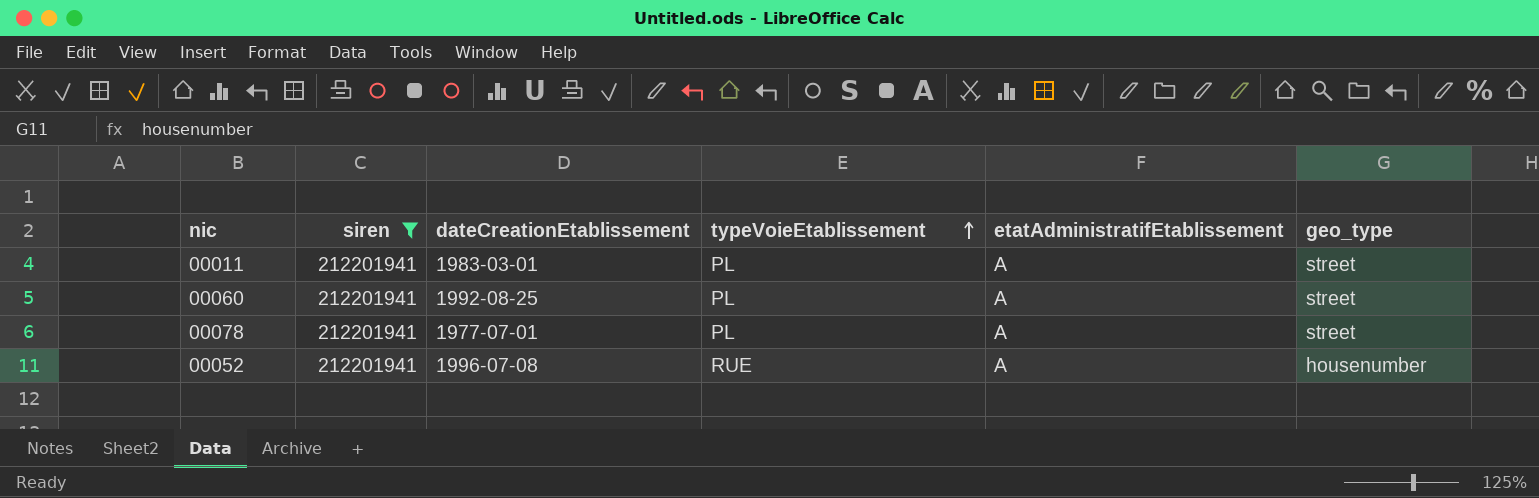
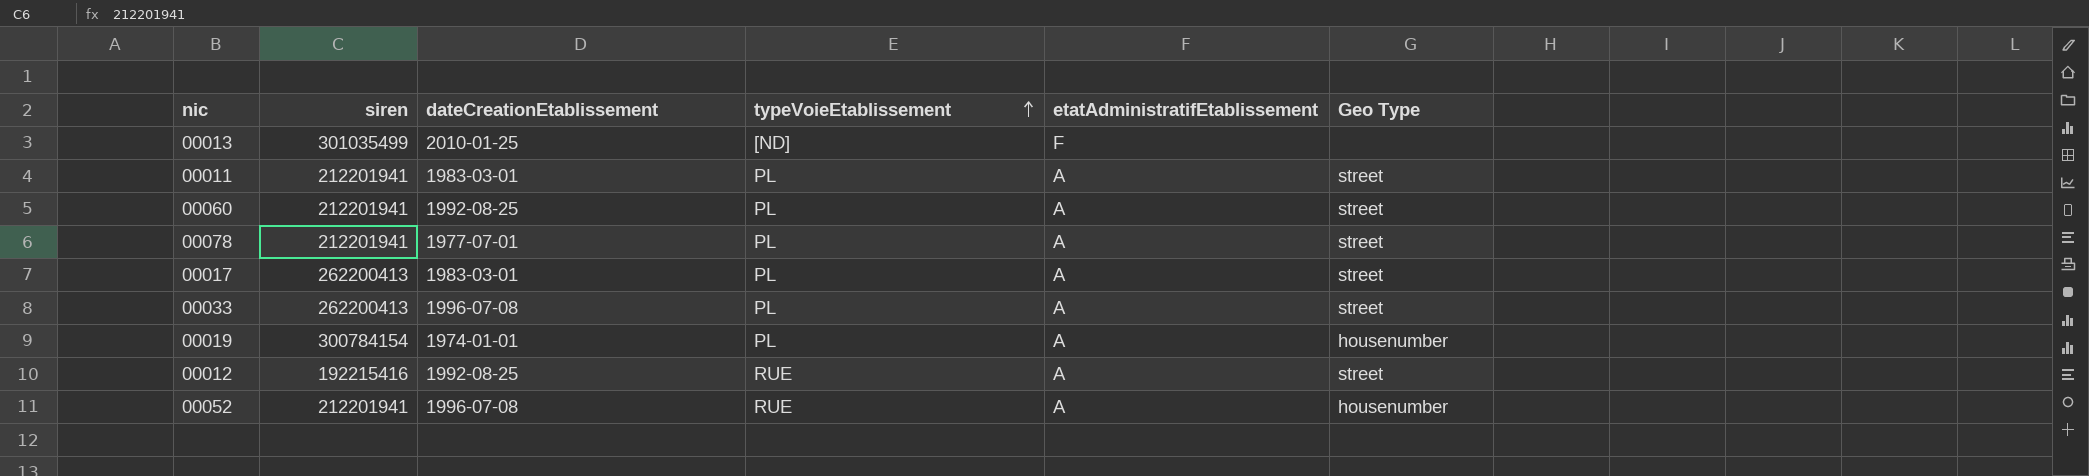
filter: siren = 212201941 -> none
column name: geo_type -> Geo Type

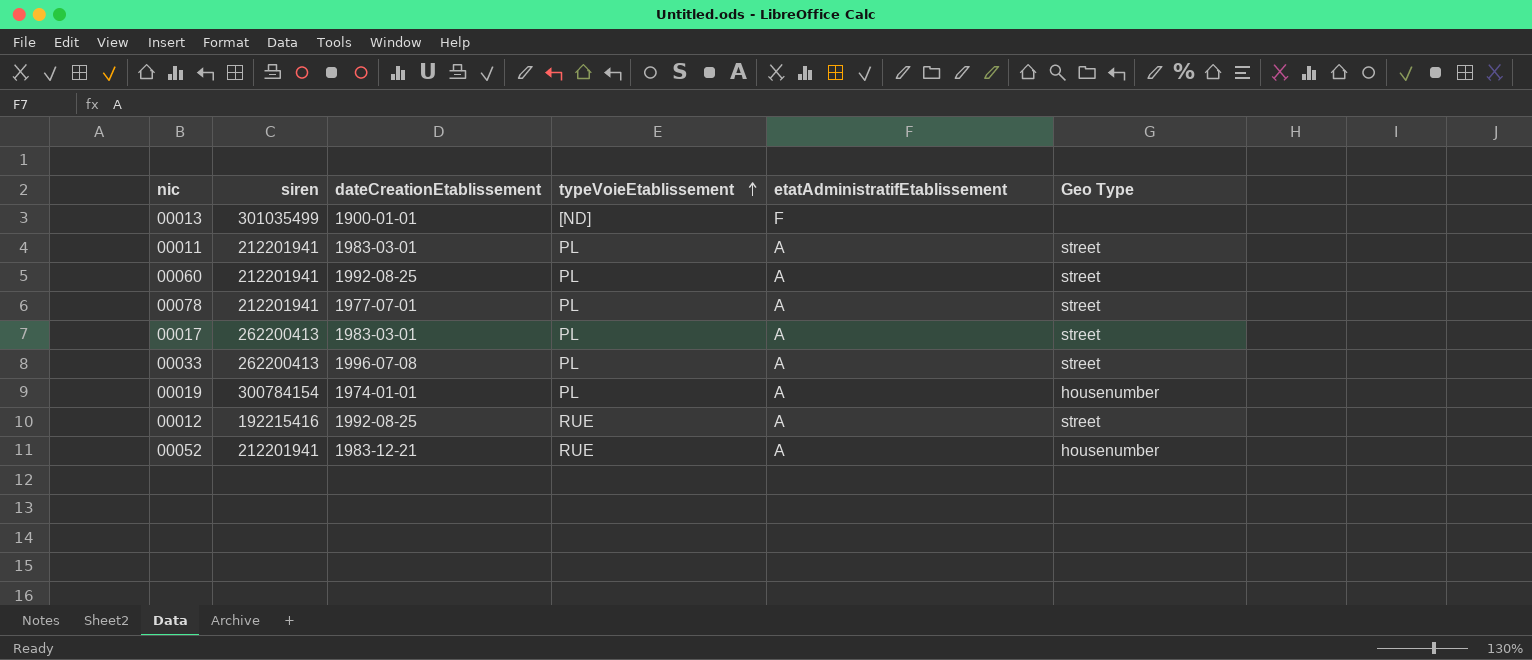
00013 | dateCreationEtablissement: 2010-01-25 -> 1900-01-01
00052 | dateCreationEtablissement: 1996-07-08 -> 1983-12-21

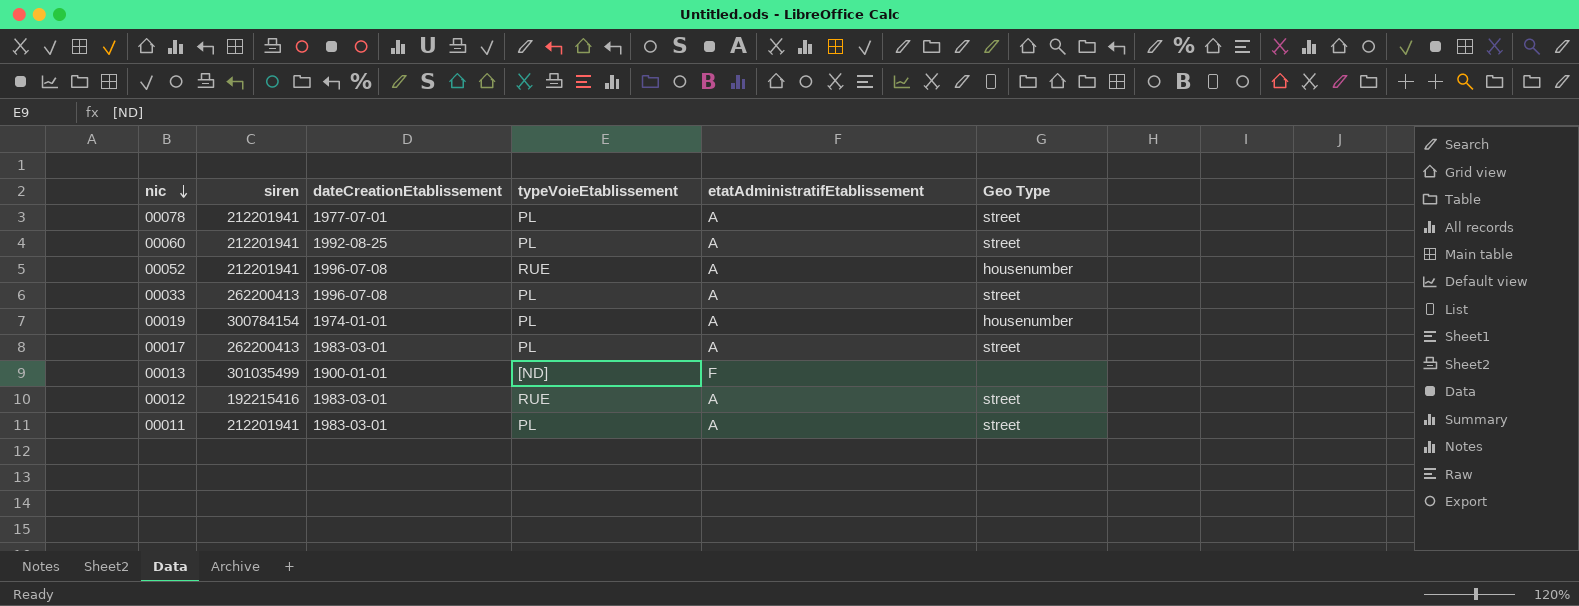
row order: typeVoieEtablissement ascending -> nic descending
00052 | dateCreationEtablissement: 1983-12-21 -> 1996-07-08
00012 | dateCreationEtablissement: 1992-08-25 -> 1983-03-01

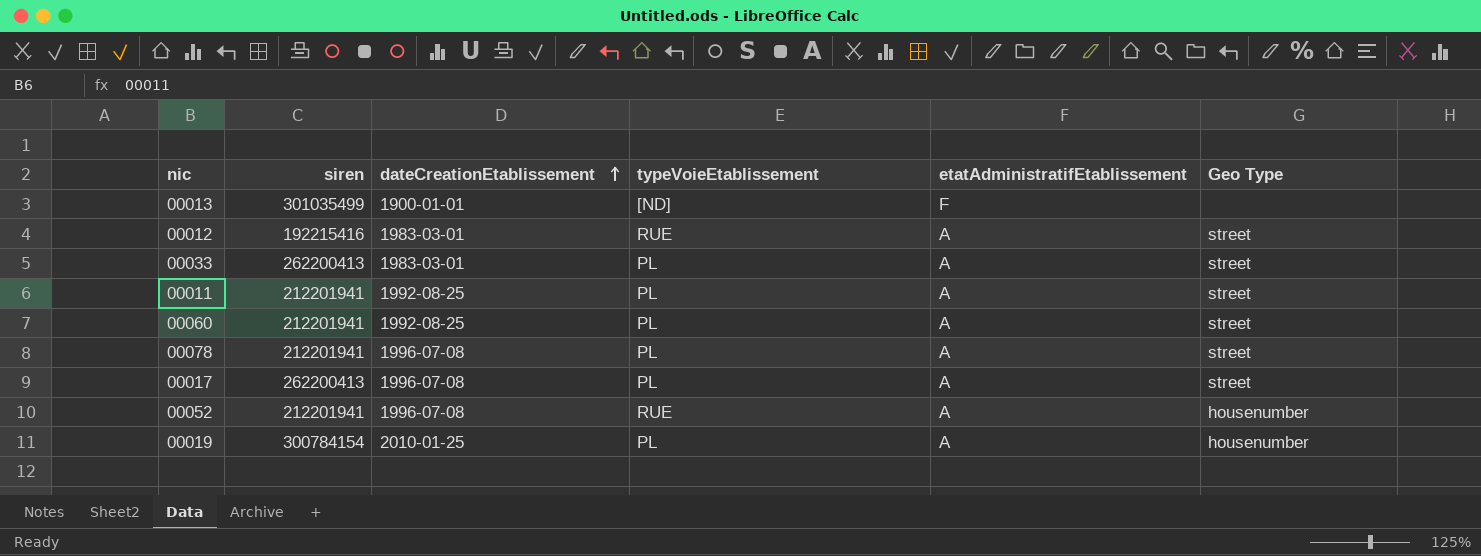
row order: nic descending -> dateCreationEtablissement ascending
00033 | dateCreationEtablissement: 1996-07-08 -> 1983-03-01
00011 | dateCreationEtablissement: 1983-03-01 -> 1992-08-25
00078 | dateCreationEtablissement: 1977-07-01 -> 1996-07-08
00017 | dateCreationEtablissement: 1983-03-01 -> 1996-07-08
00019 | dateCreationEtablissement: 1974-01-01 -> 2010-01-25

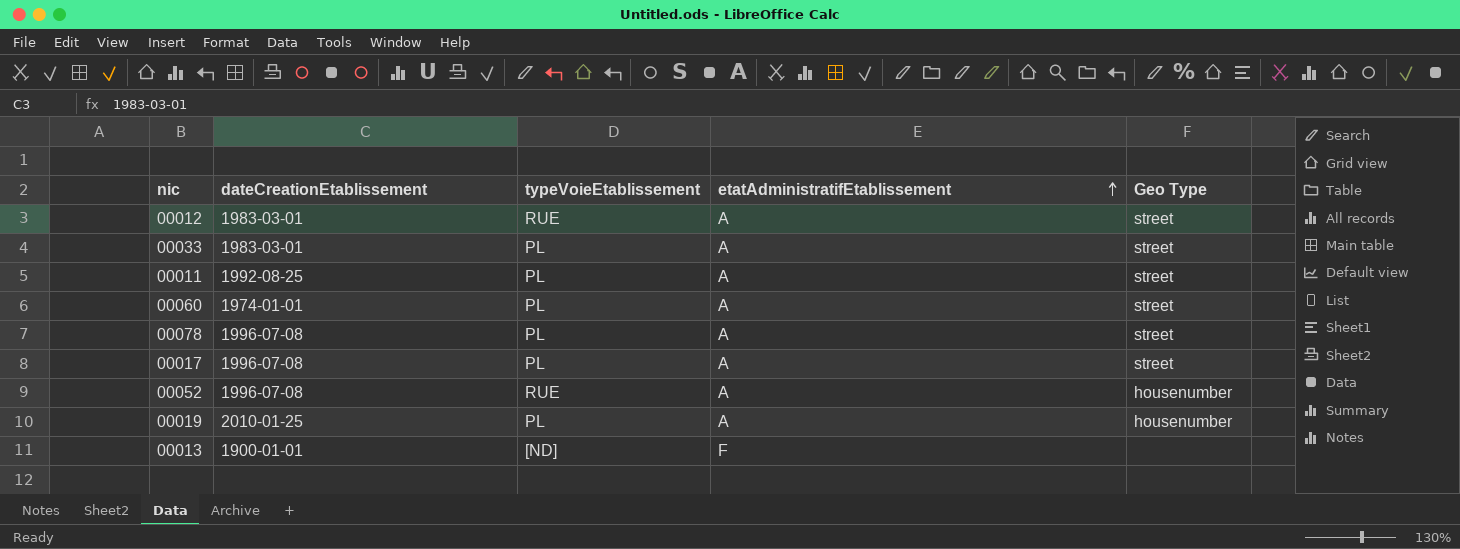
row order: dateCreationEtablissement ascending -> etatAdministratifEtablissement ascending
column siren | position: 2 -> none
00060 | dateCreationEtablissement: 1992-08-25 -> 1974-01-01

